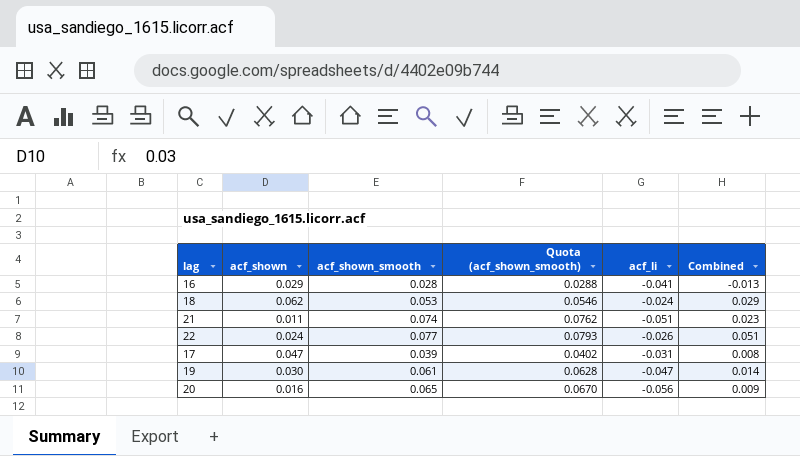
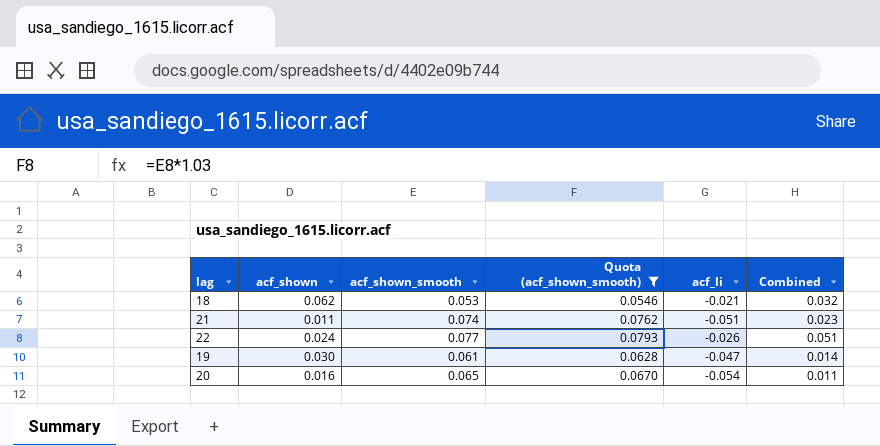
filter: none -> Quota (acf_shown_smooth) >= 0.0546
18 | acf_li: -0.024 -> -0.021
18 | Combined: 0.029 -> 0.032
20 | acf_li: -0.056 -> -0.054
20 | Combined: 0.009 -> 0.011

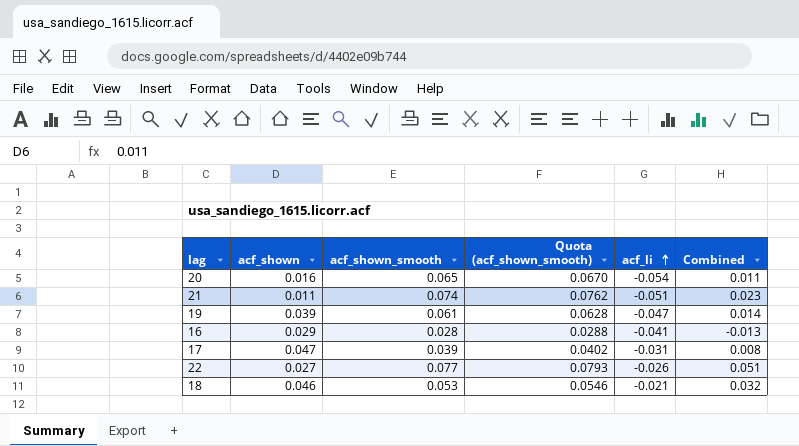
filter: Quota (acf_shown_smooth) >= 0.0546 -> none
row order: none -> acf_li ascending
19 | acf_shown: 0.030 -> 0.039
22 | acf_shown: 0.024 -> 0.027
18 | acf_shown: 0.062 -> 0.046

